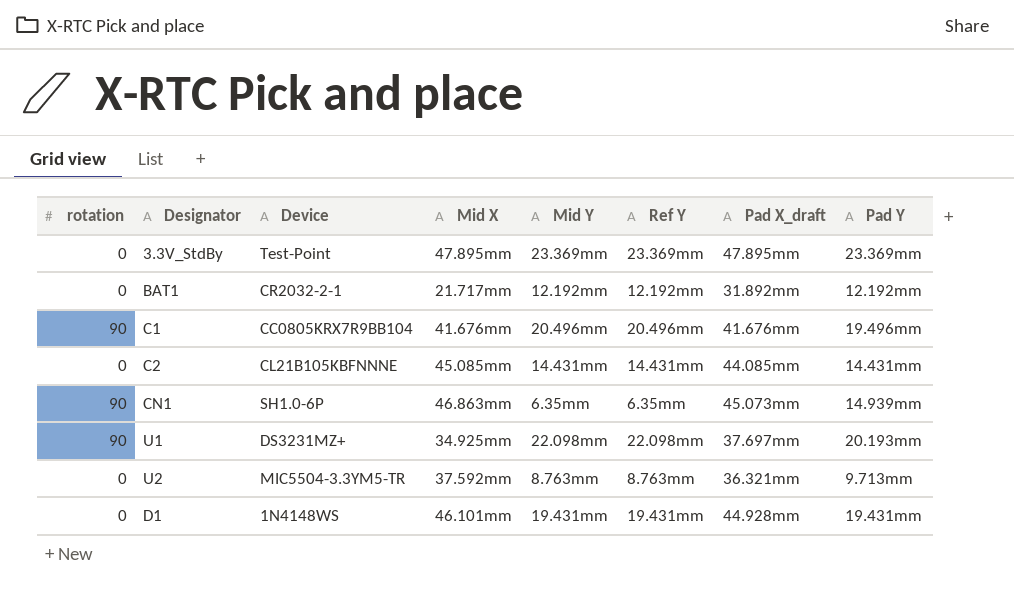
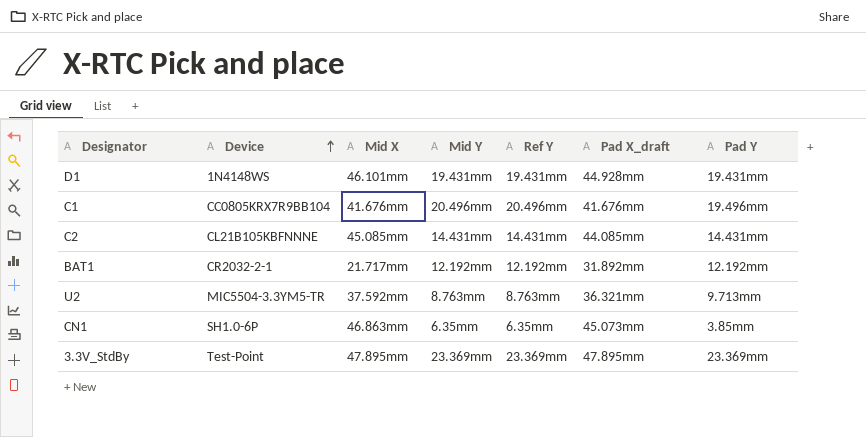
row order: none -> Device ascending
column rotation | position: 1 -> none
row U1: 90 | DS3231MZ+ | 34.925mm | 22.098mm | 22.098mm | 37.697mm | 20.193mm -> none
CN1 | Pad Y: 14.939mm -> 3.85mm

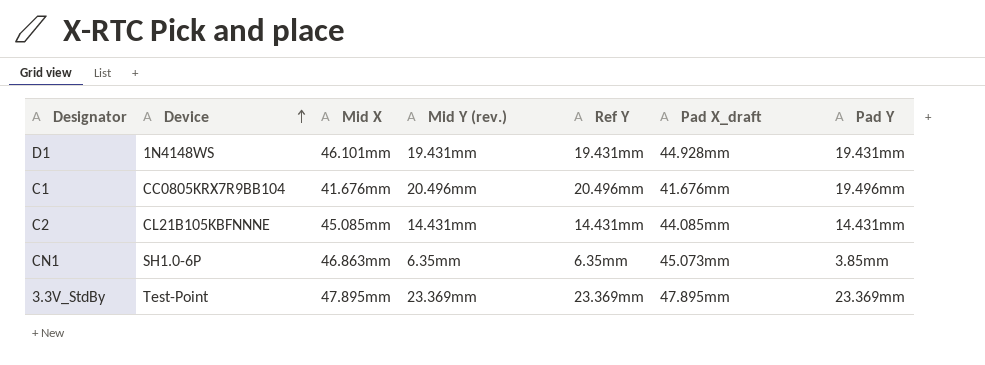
column name: Mid Y -> Mid Y (rev.)
row BAT1: CR2032-2-1 | 21.717mm | 12.192mm | 12.192mm | 31.892mm | 12.192mm -> none
row U2: MIC5504-3.3YM5-TR | 37.592mm | 8.763mm | 8.763mm | 36.321mm | 9.713mm -> none

